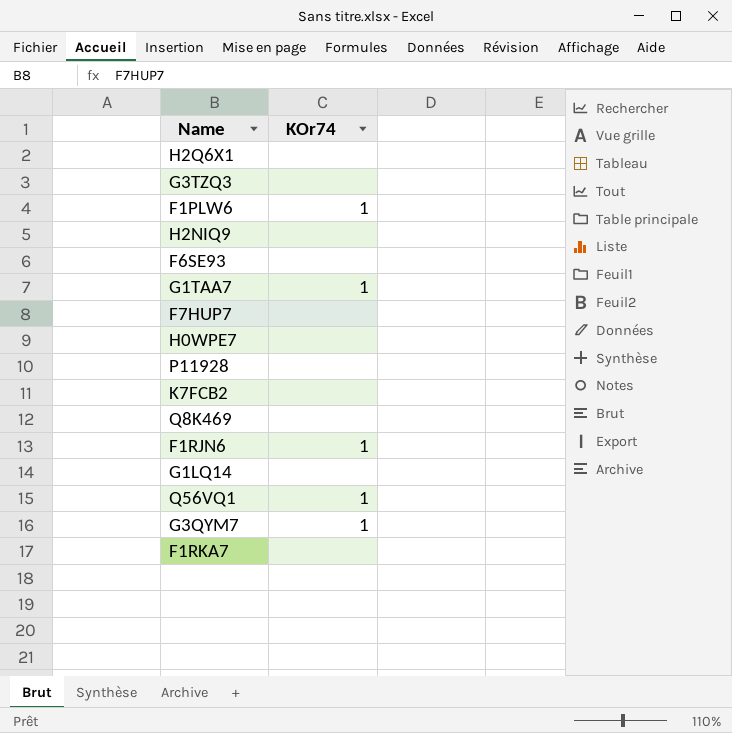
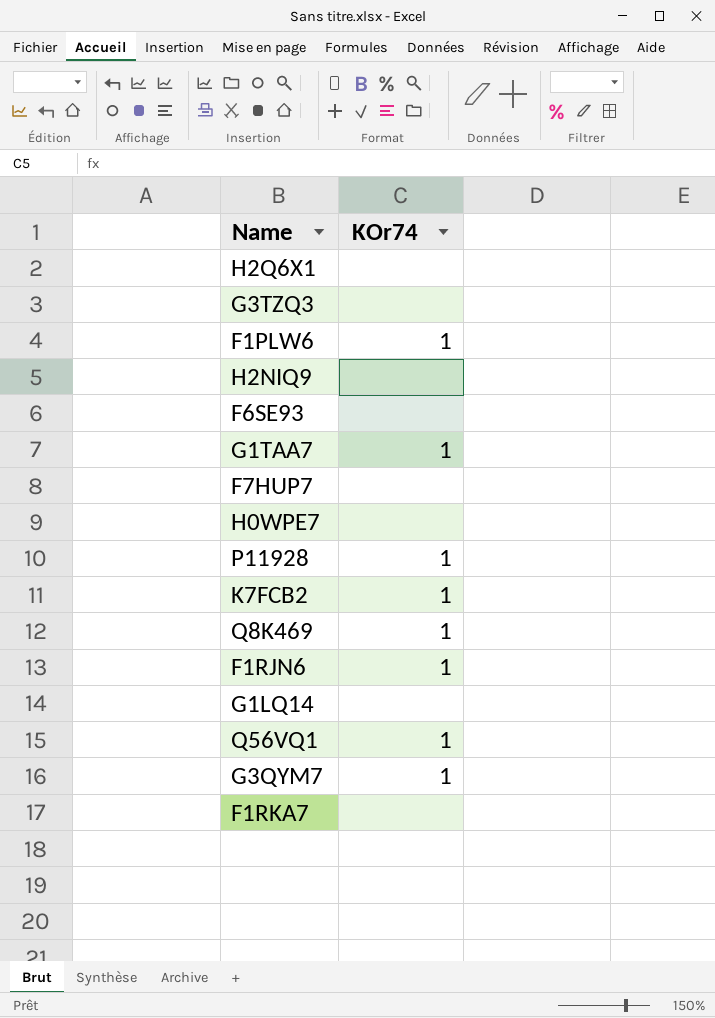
P11928 | KOr74: none -> 1
K7FCB2 | KOr74: none -> 1
Q8K469 | KOr74: none -> 1

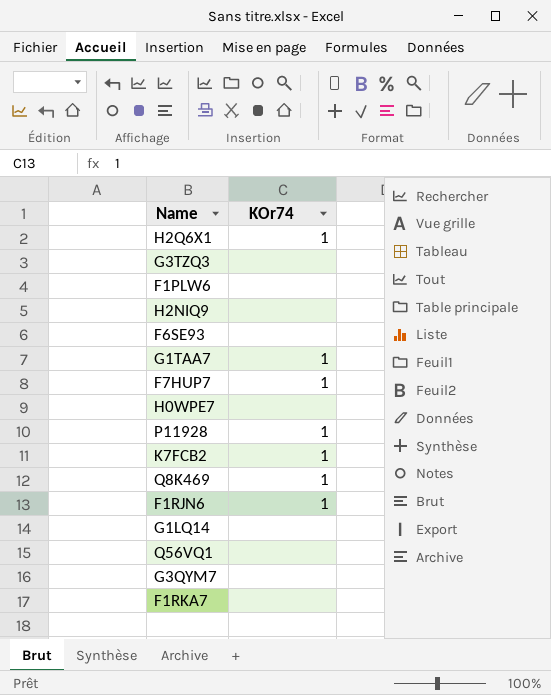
H2Q6X1 | KOr74: none -> 1
F1PLW6 | KOr74: 1 -> none
F7HUP7 | KOr74: none -> 1
Q56VQ1 | KOr74: 1 -> none
G3QYM7 | KOr74: 1 -> none

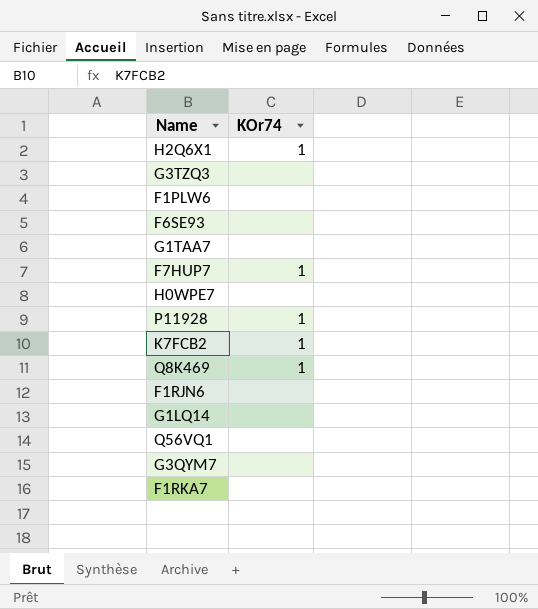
row H2NIQ9: none -> none
G1TAA7 | KOr74: 1 -> none
F1RJN6 | KOr74: 1 -> none

